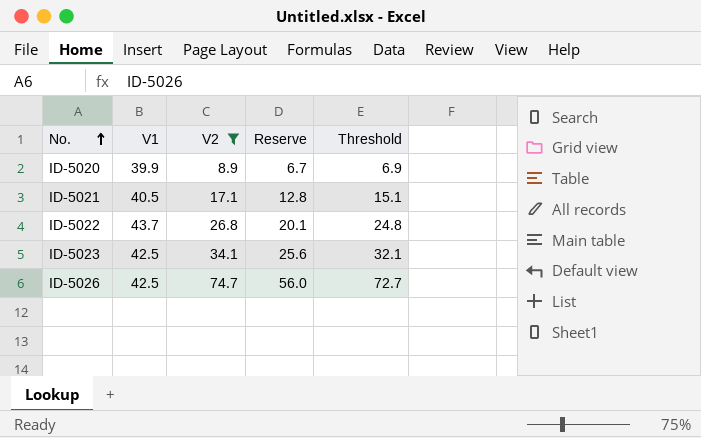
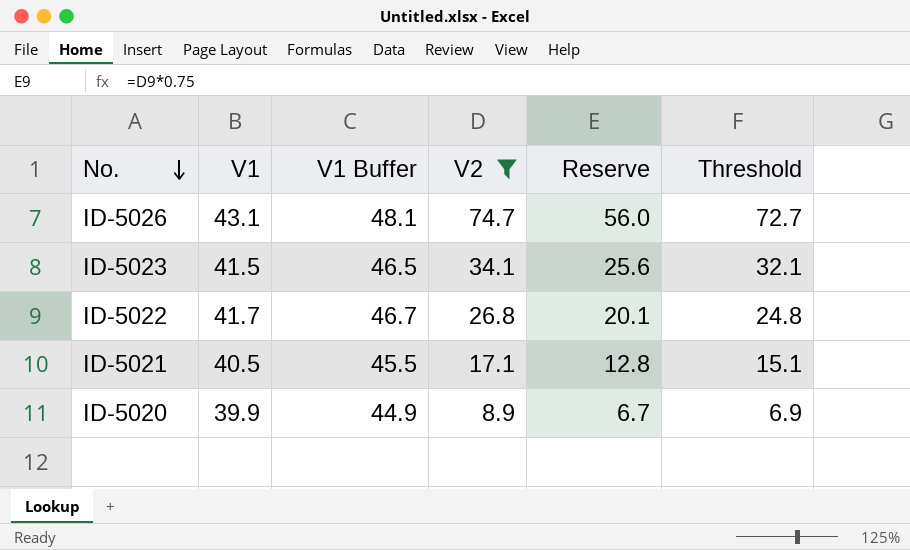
row order: No. ascending -> No. descending
column V1 Buffer | formula: none -> [V1] + 5
ID-5026 | V1: 42.5 -> 43.1
ID-5023 | V1: 42.5 -> 41.5
ID-5022 | V1: 43.7 -> 41.7

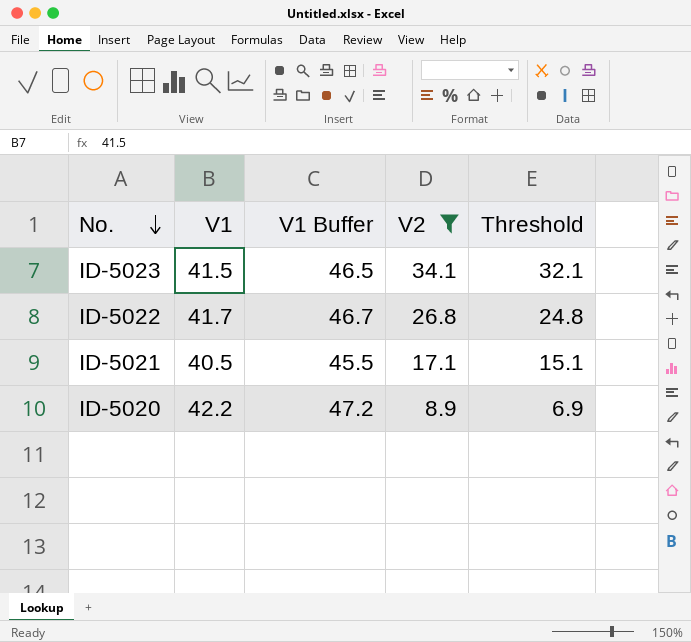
column Reserve | formula: [V2] * 0.75 -> none
row ID-5026: 43.1 | 48.1 | 74.7 | 56.0 | 72.7 -> none
ID-5020 | V1: 39.9 -> 42.2
ID-5020 | V1 Buffer: 44.9 -> 47.2

